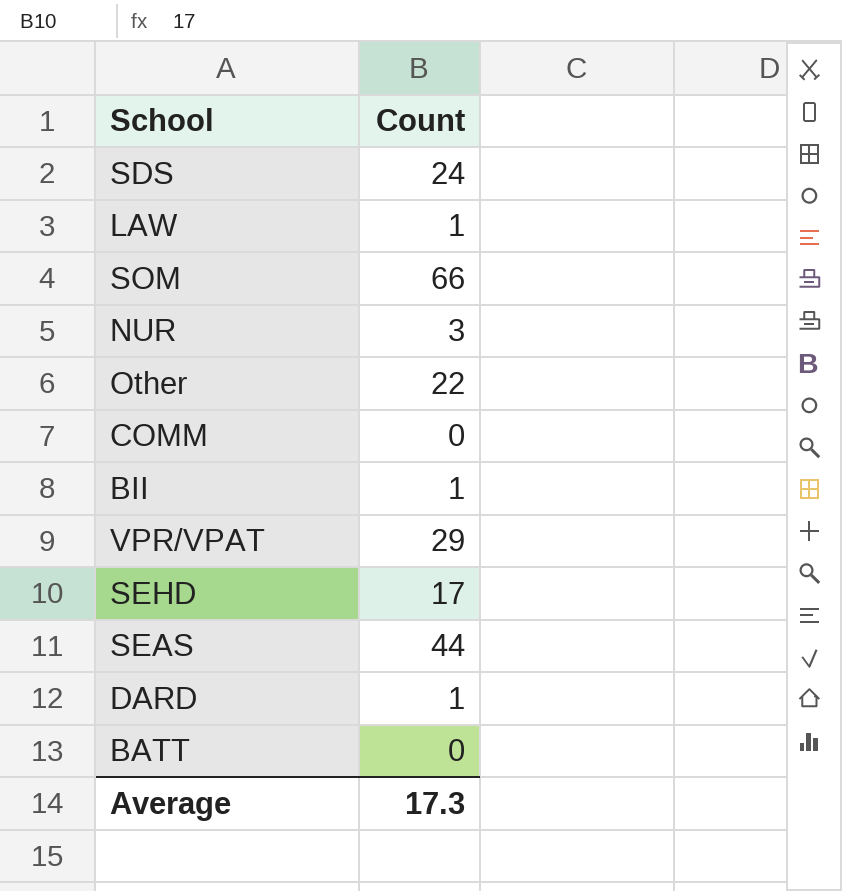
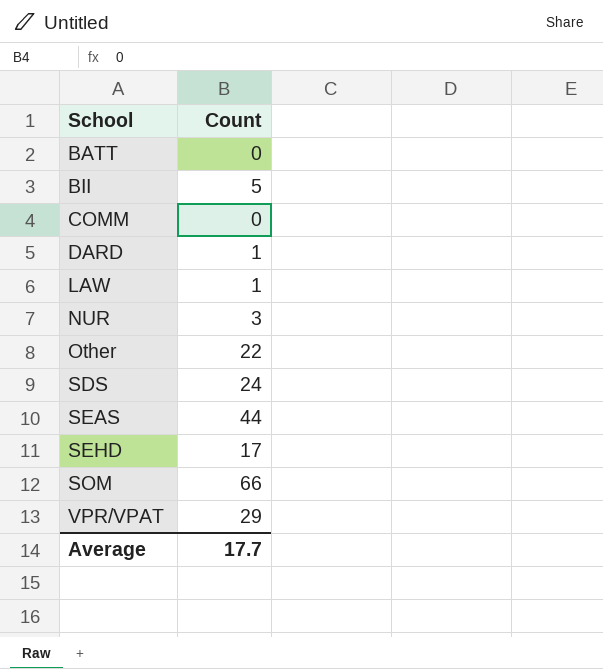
row order: none -> School ascending
BII | Count: 1 -> 5
Average | Count: 17.3 -> 17.7

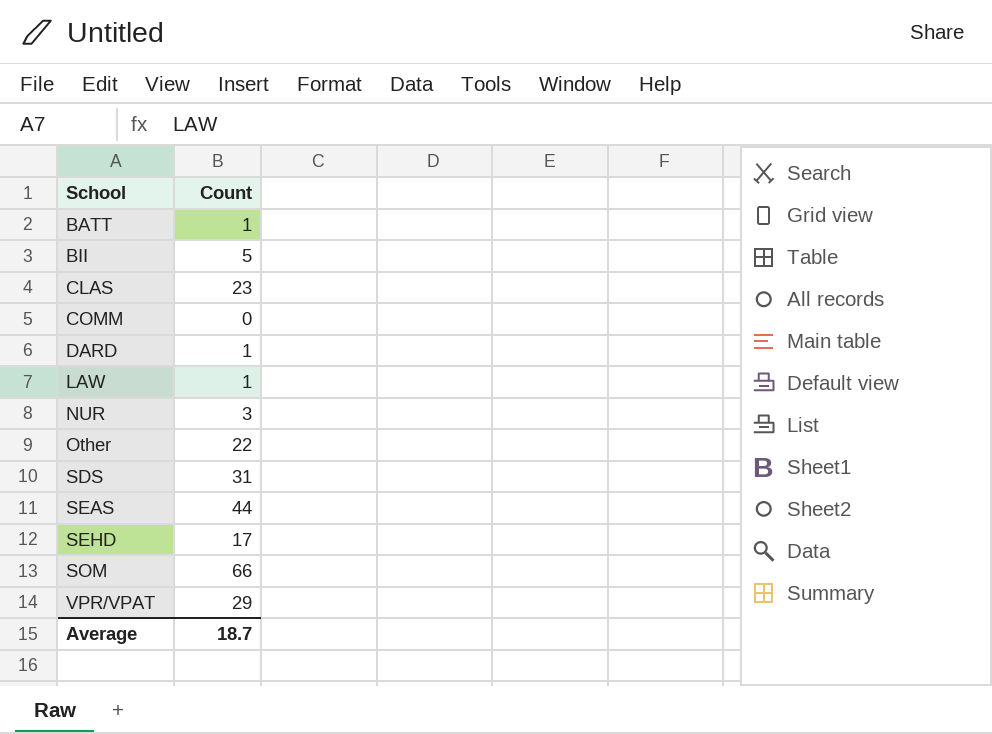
BATT | Count: 0 -> 1
row CLAS: none -> 23
SDS | Count: 24 -> 31
Average | Count: 17.7 -> 18.7

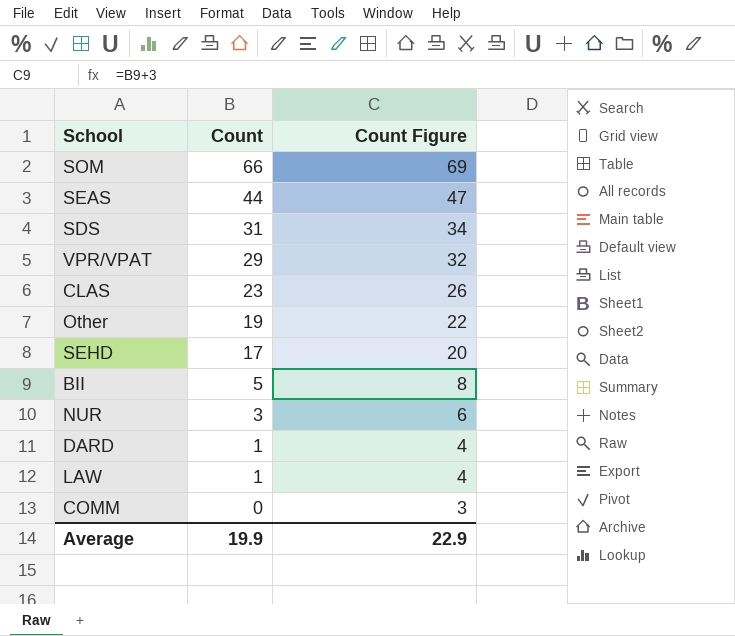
row order: School ascending -> Count descending
column Count Figure | formula: none -> [Count] + 3
row BATT: 1 -> none
Other | Count: 22 -> 19
Average | Count: 18.7 -> 19.9

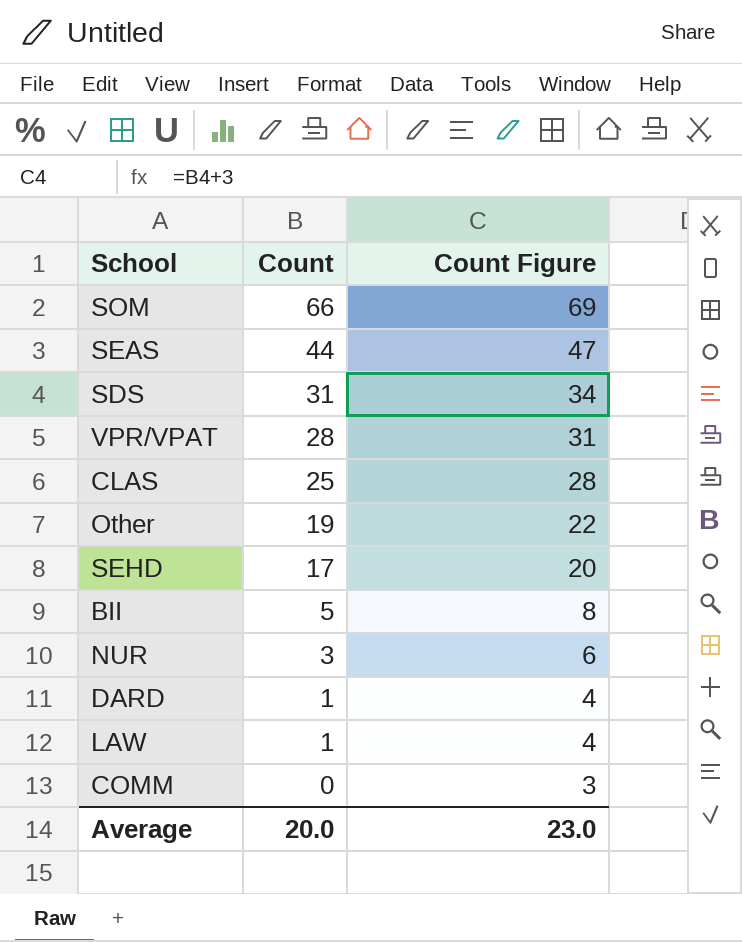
VPR/VPAT | Count: 29 -> 28
VPR/VPAT | Count Figure: 32 -> 31
CLAS | Count: 23 -> 25
CLAS | Count Figure: 26 -> 28
Average | Count: 19.9 -> 20.0
Average | Count Figure: 22.9 -> 23.0

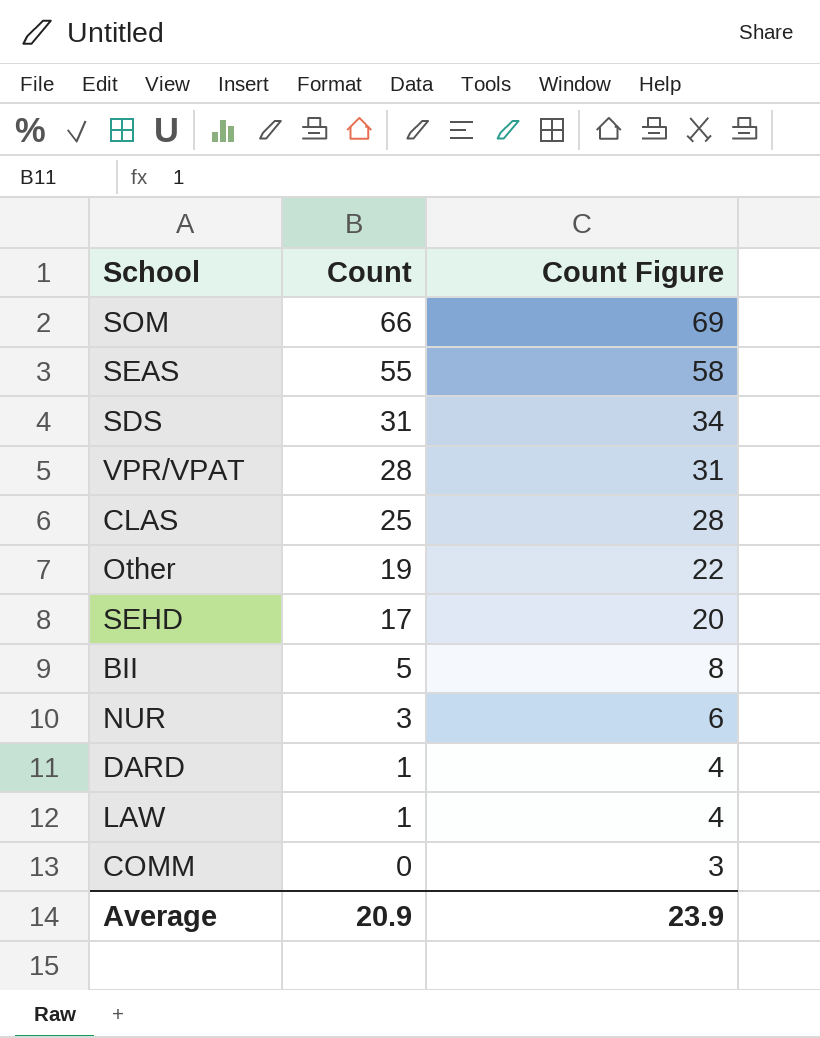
SEAS | Count: 44 -> 55
SEAS | Count Figure: 47 -> 58
Average | Count: 20.0 -> 20.9
Average | Count Figure: 23.0 -> 23.9

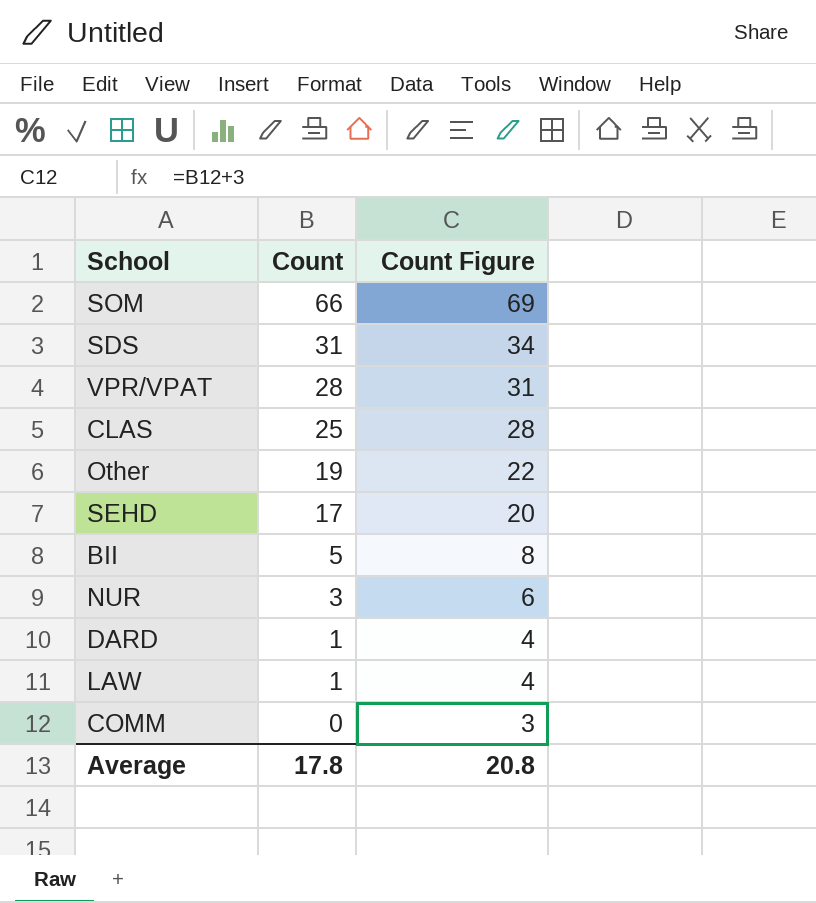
row SEAS: 55 | 58 -> none
Average | Count: 20.9 -> 17.8
Average | Count Figure: 23.9 -> 20.8

